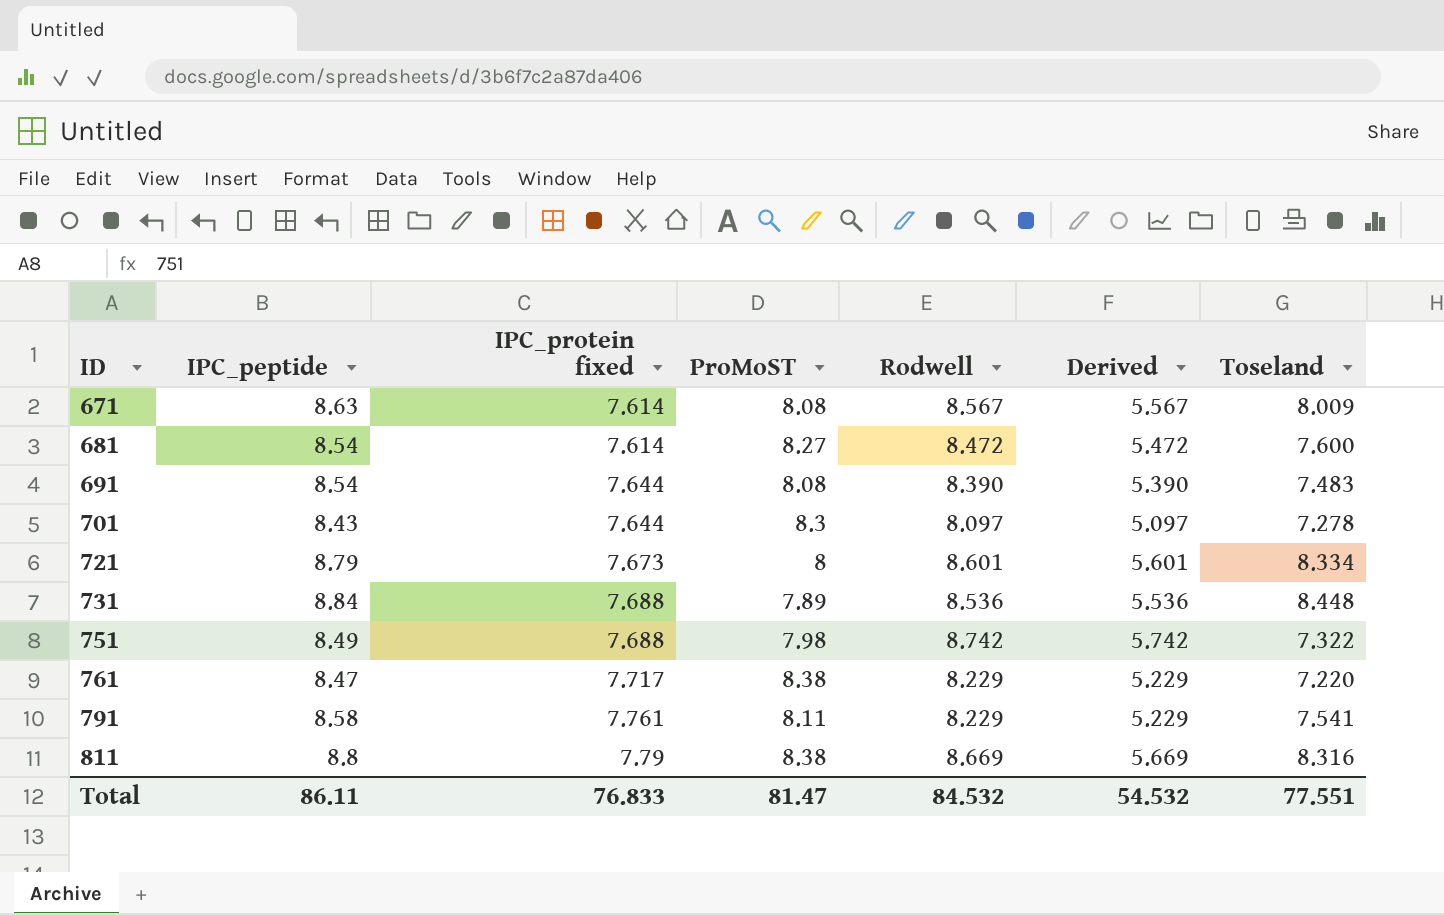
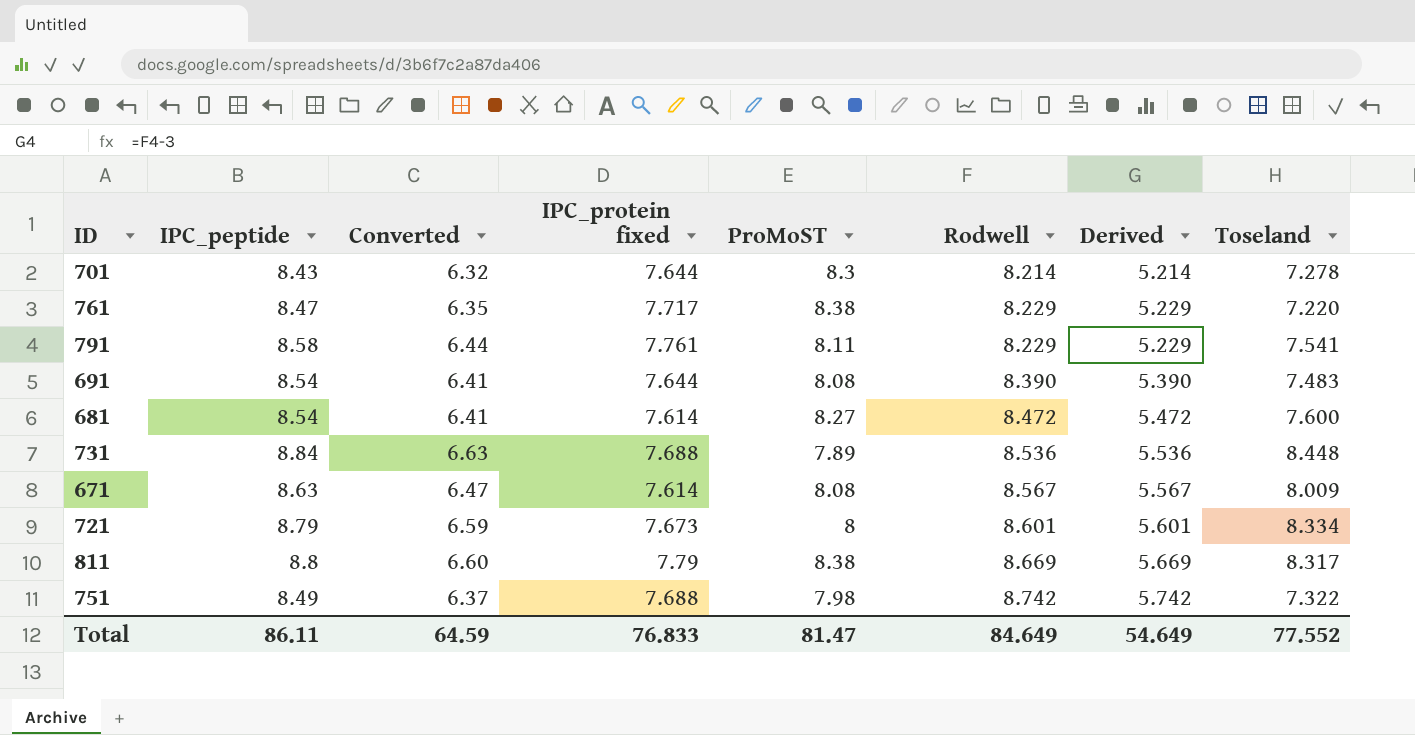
row order: ID ascending -> Rodwell ascending
column Converted | formula: none -> [IPC_peptide] * 0.75
701 | Rodwell: 8.097 -> 8.214
701 | Derived: 5.097 -> 5.214
811 | Toseland: 8.316 -> 8.317
Total | Rodwell: 84.532 -> 84.649
Total | Derived: 54.532 -> 54.649
Total | Toseland: 77.551 -> 77.552

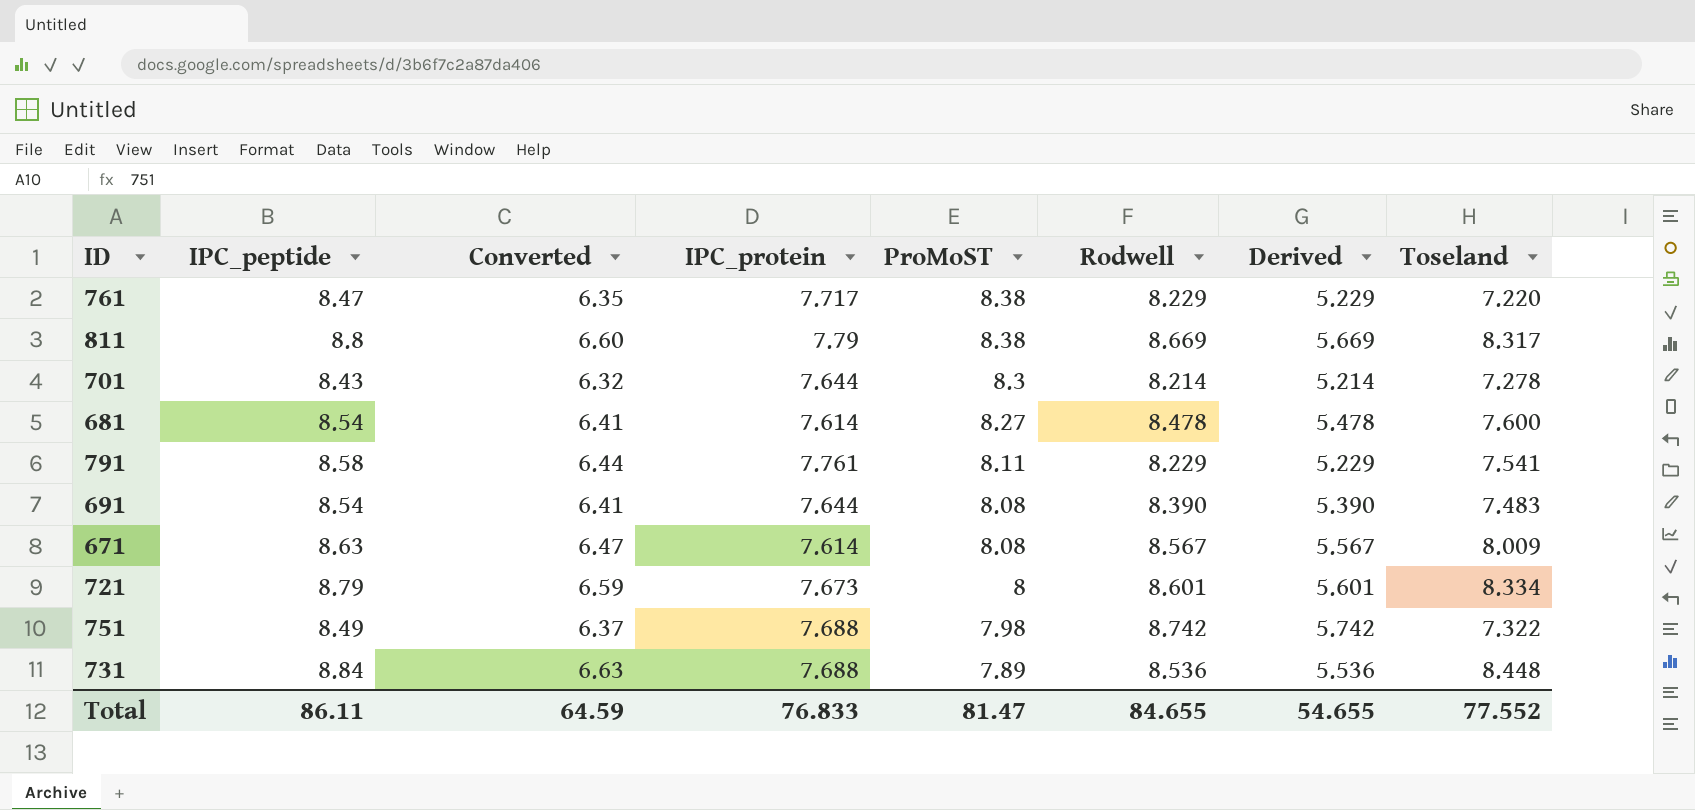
row order: Rodwell ascending -> ProMoST descending
column name: IPC_protein fixed -> IPC_protein
681 | Rodwell: 8.472 -> 8.478
681 | Derived: 5.472 -> 5.478
Total | Rodwell: 84.649 -> 84.655
Total | Derived: 54.649 -> 54.655

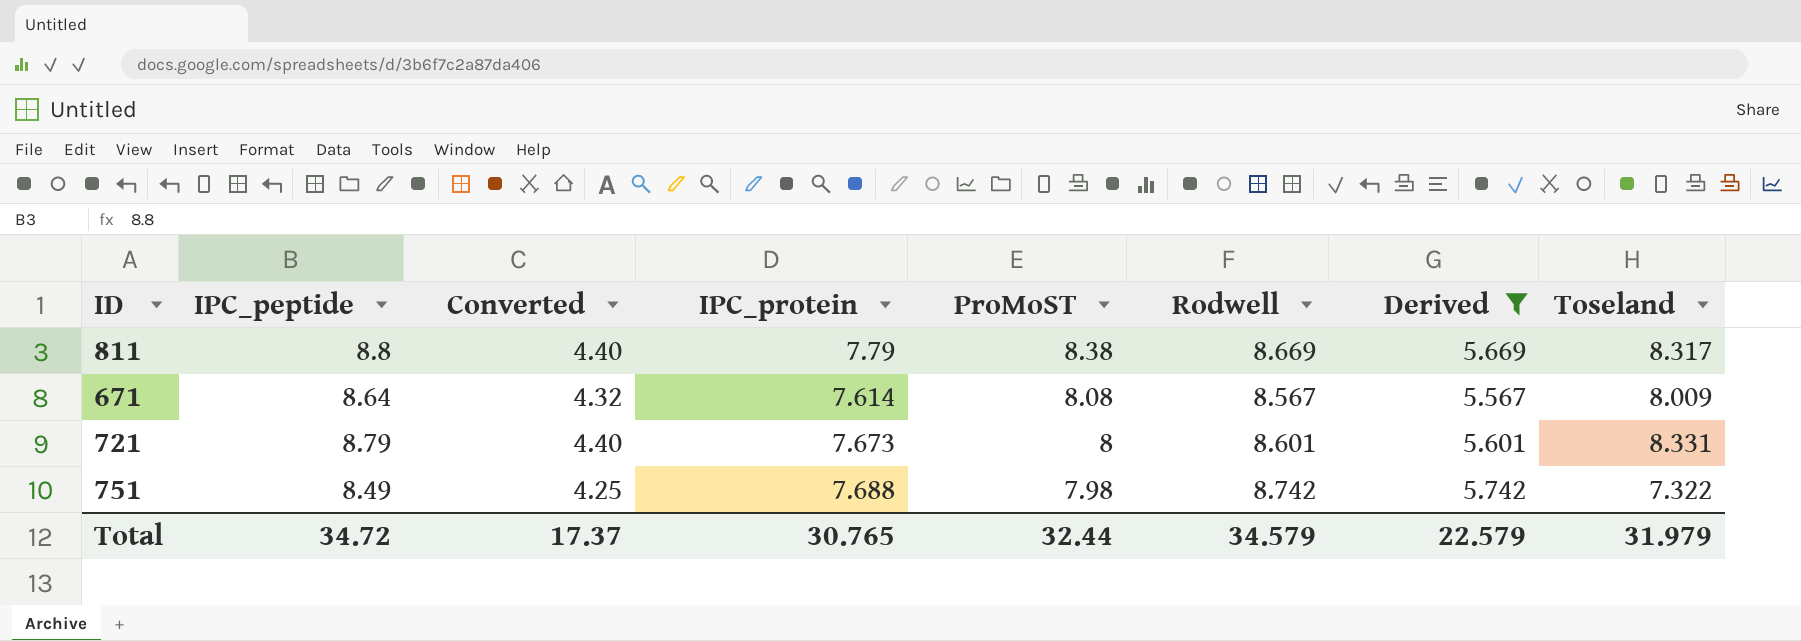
filter: none -> Derived >= 5.567
column Converted | formula: [IPC_peptide] * 0.75 -> [IPC_peptide] * 0.5
671 | IPC_peptide: 8.63 -> 8.64
721 | Toseland: 8.334 -> 8.331
Total | IPC_peptide: 86.11 -> 34.72
Total | Converted: 64.59 -> 17.37
Total | IPC_protein: 76.833 -> 30.765
Total | ProMoST: 81.47 -> 32.44
Total | Rodwell: 84.655 -> 34.579
Total | Derived: 54.655 -> 22.579
Total | Toseland: 77.552 -> 31.979

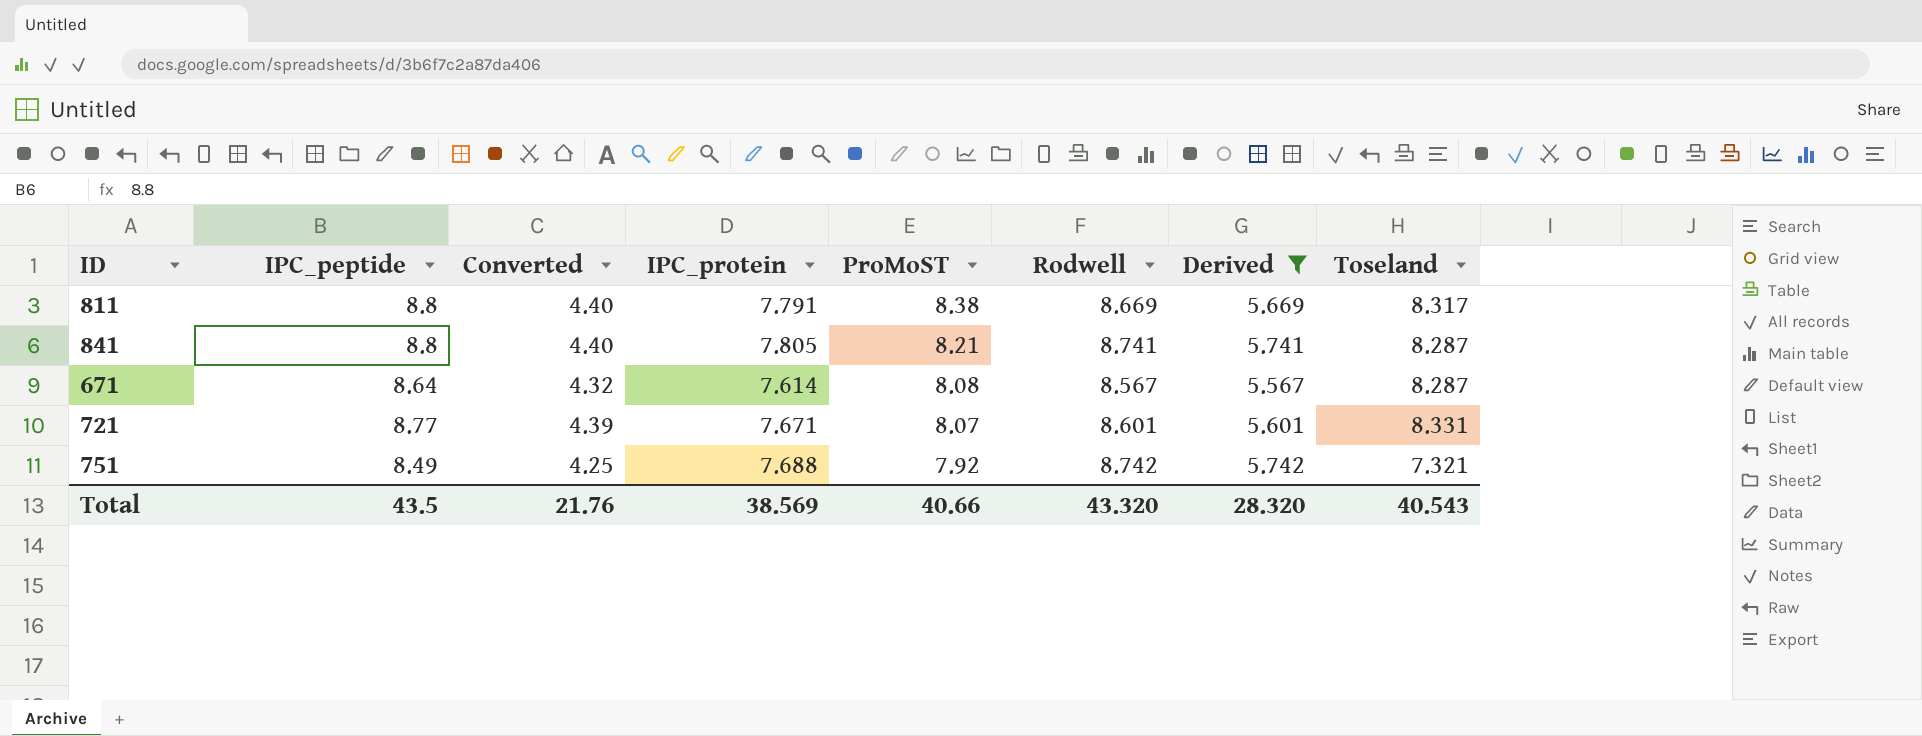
811 | IPC_protein: 7.79 -> 7.791
row 841: none -> 8.8 | 4.40 | 7.805 | 8.21 | 8.741 | 5.741 | 8.287
671 | Toseland: 8.009 -> 8.287
721 | IPC_peptide: 8.79 -> 8.77
721 | Converted: 4.40 -> 4.39
721 | IPC_protein: 7.673 -> 7.671
721 | ProMoST: 8 -> 8.07
751 | ProMoST: 7.98 -> 7.92
751 | Toseland: 7.322 -> 7.321
Total | IPC_peptide: 34.72 -> 43.5
Total | Converted: 17.37 -> 21.76
Total | IPC_protein: 30.765 -> 38.569
Total | ProMoST: 32.44 -> 40.66
Total | Rodwell: 34.579 -> 43.320
Total | Derived: 22.579 -> 28.320
Total | Toseland: 31.979 -> 40.543

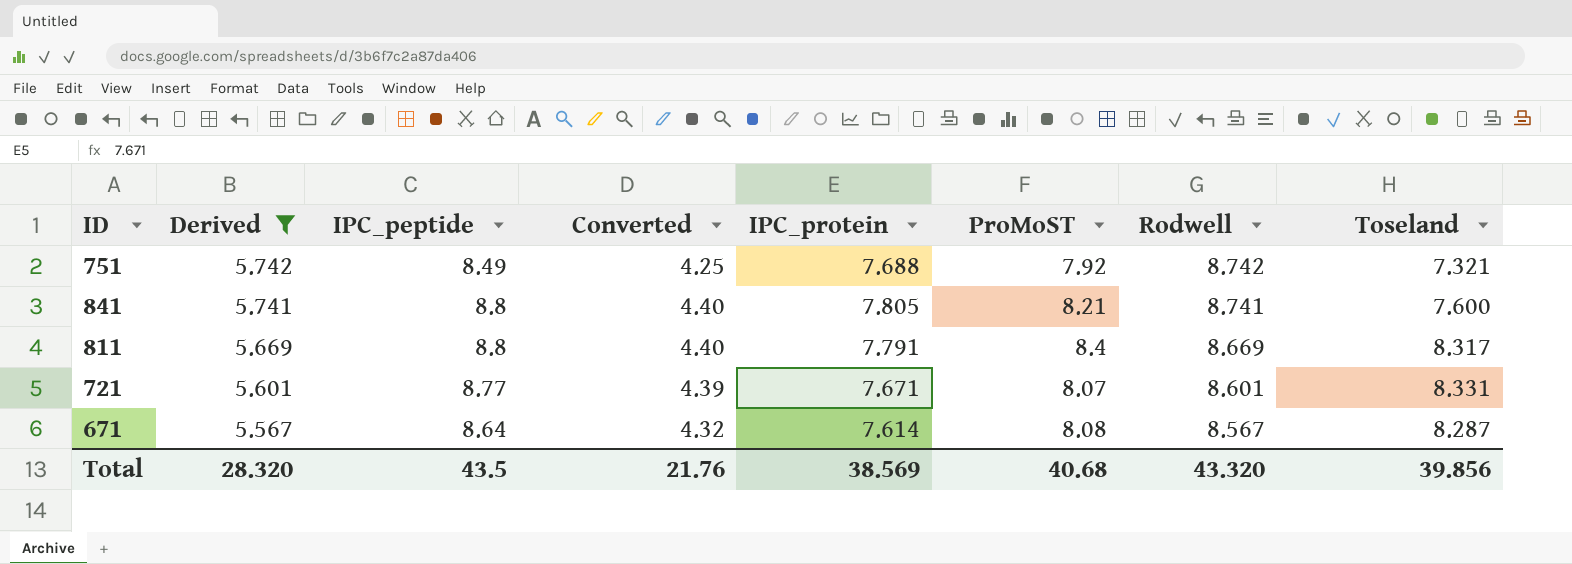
row order: ProMoST descending -> Derived descending
column Derived | position: 7 -> 2
841 | Toseland: 8.287 -> 7.600
811 | ProMoST: 8.38 -> 8.4
Total | ProMoST: 40.66 -> 40.68
Total | Toseland: 40.543 -> 39.856

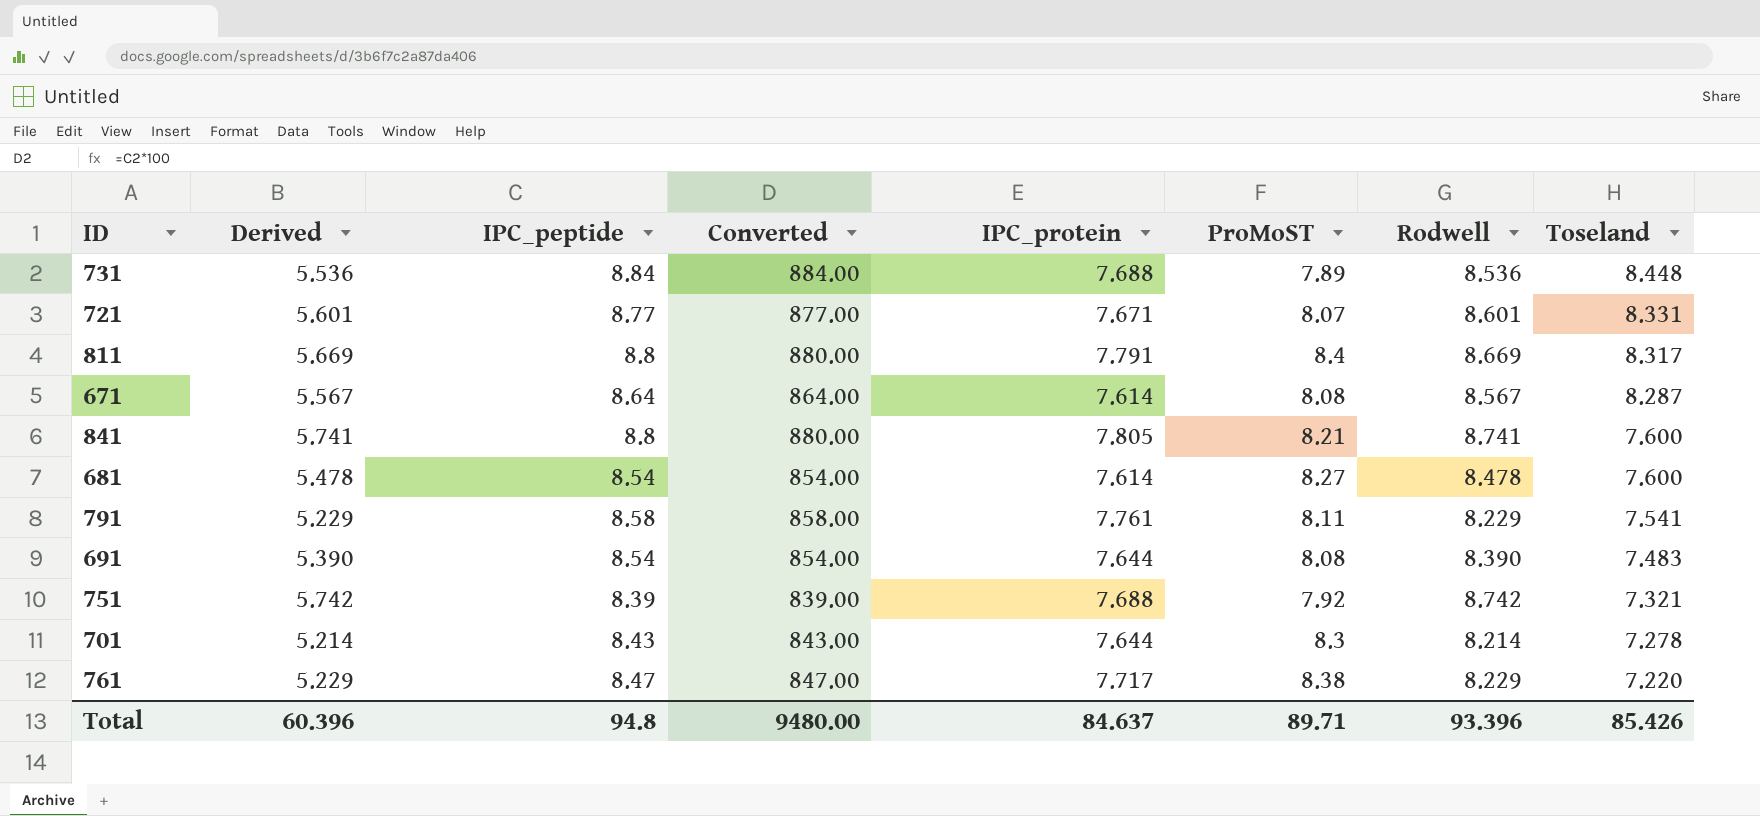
filter: Derived >= 5.567 -> none
row order: Derived descending -> Toseland descending
column Converted | formula: [IPC_peptide] * 0.5 -> [IPC_peptide] * 100
751 | IPC_peptide: 8.49 -> 8.39
Total | Derived: 28.320 -> 60.396
Total | IPC_peptide: 43.5 -> 94.8
Total | Converted: 21.76 -> 9480.00
Total | IPC_protein: 38.569 -> 84.637
Total | ProMoST: 40.68 -> 89.71
Total | Rodwell: 43.320 -> 93.396
Total | Toseland: 39.856 -> 85.426

